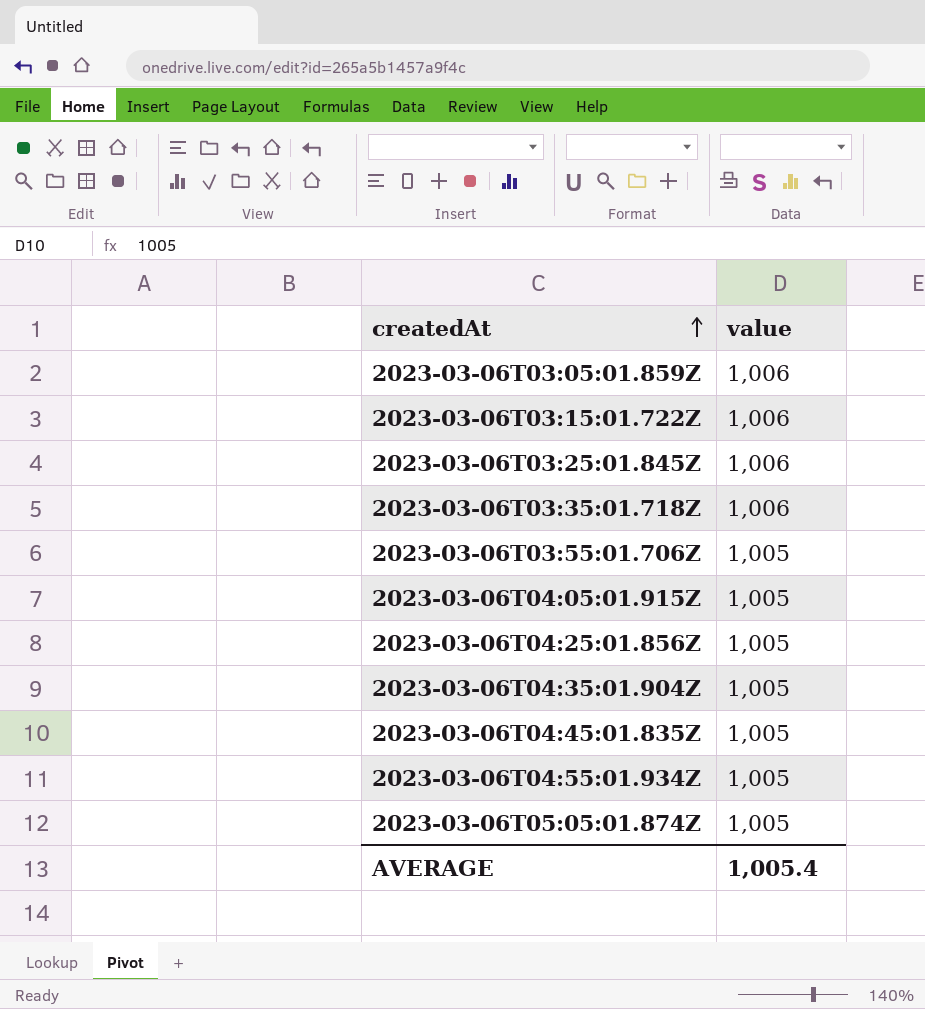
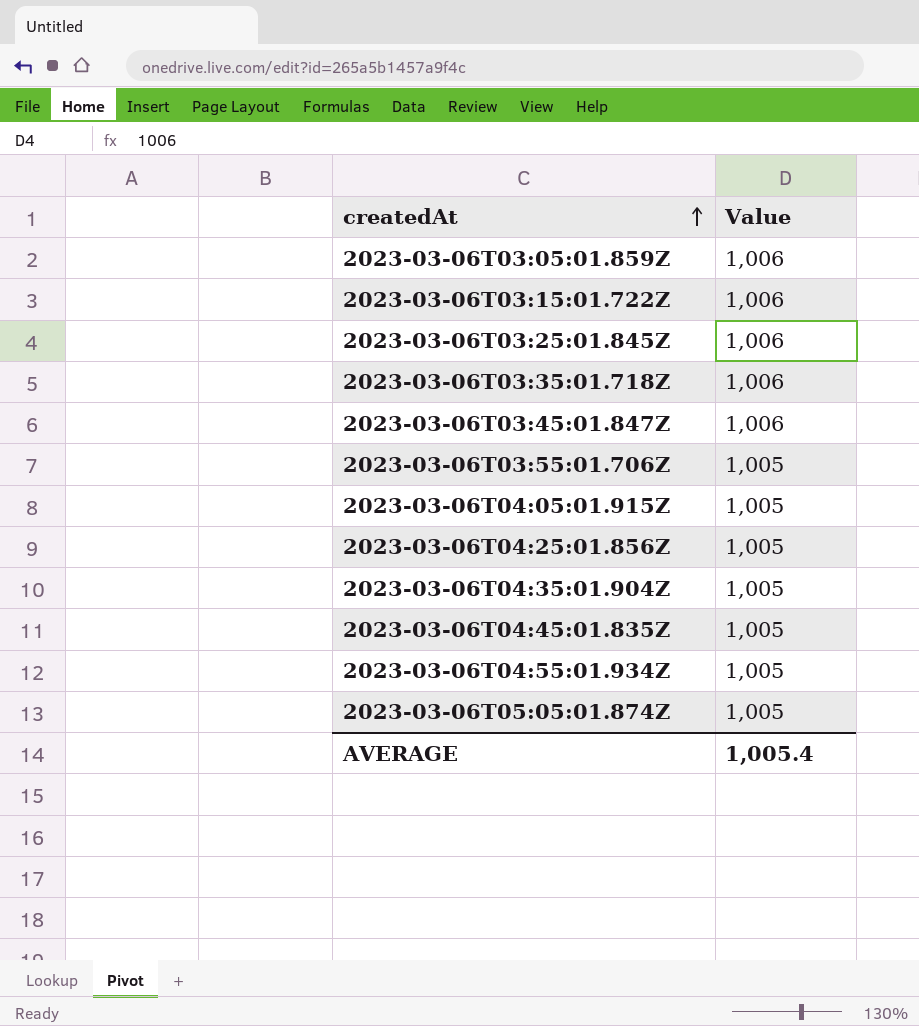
column name: value -> Value
row 2023-03-06T03:45:01.847Z: none -> 1,006

